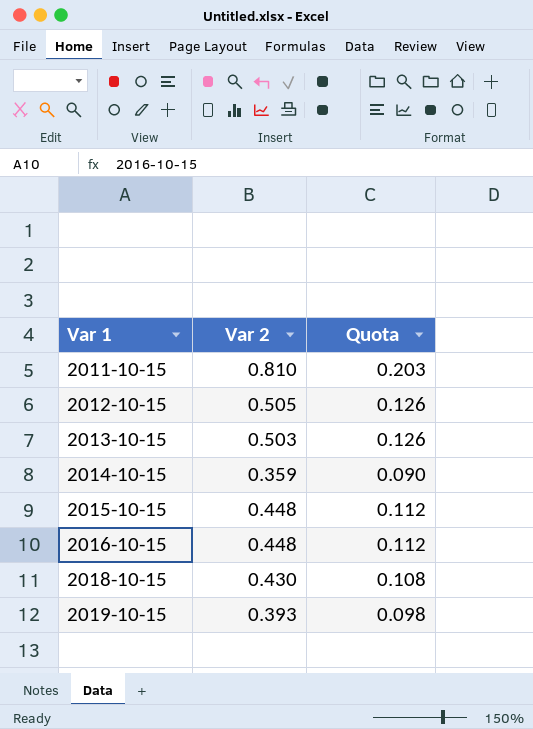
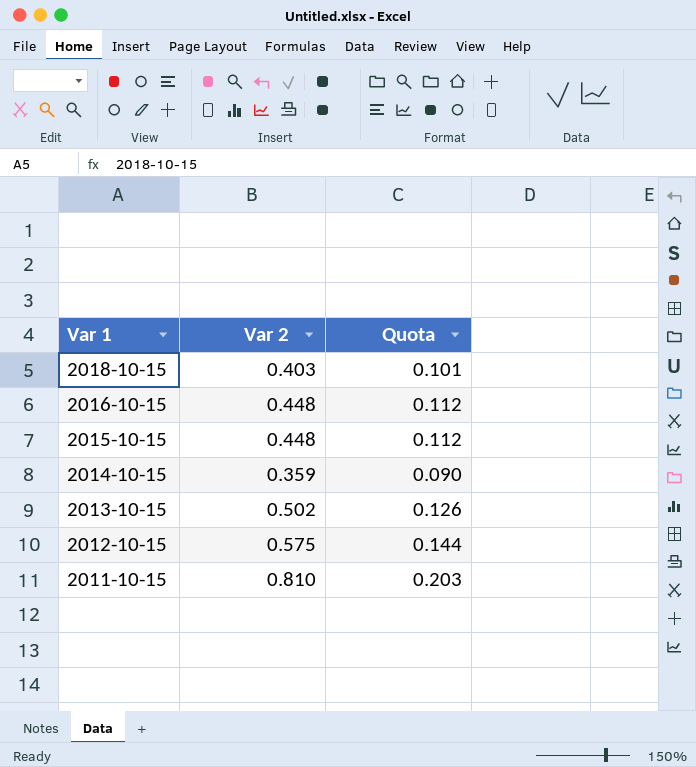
row order: Var 1 ascending -> Var 1 descending
row 2019-10-15: 0.393 | 0.098 -> none
2018-10-15 | Var 2: 0.430 -> 0.403
2018-10-15 | Quota: 0.108 -> 0.101
2013-10-15 | Var 2: 0.503 -> 0.502
2012-10-15 | Var 2: 0.505 -> 0.575
2012-10-15 | Quota: 0.126 -> 0.144

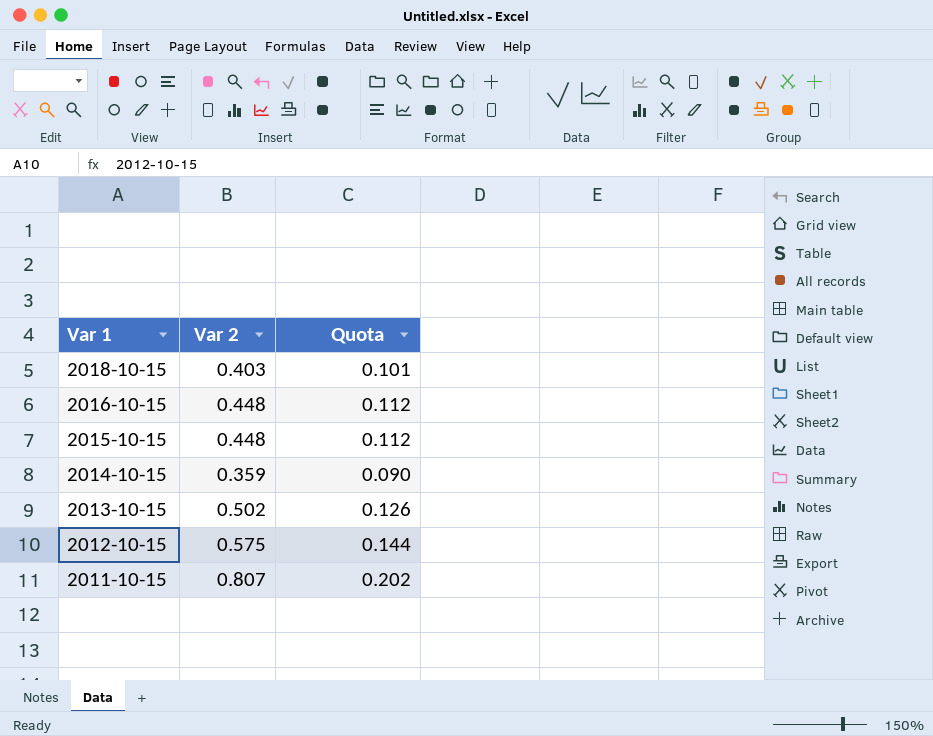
2011-10-15 | Var 2: 0.810 -> 0.807
2011-10-15 | Quota: 0.203 -> 0.202

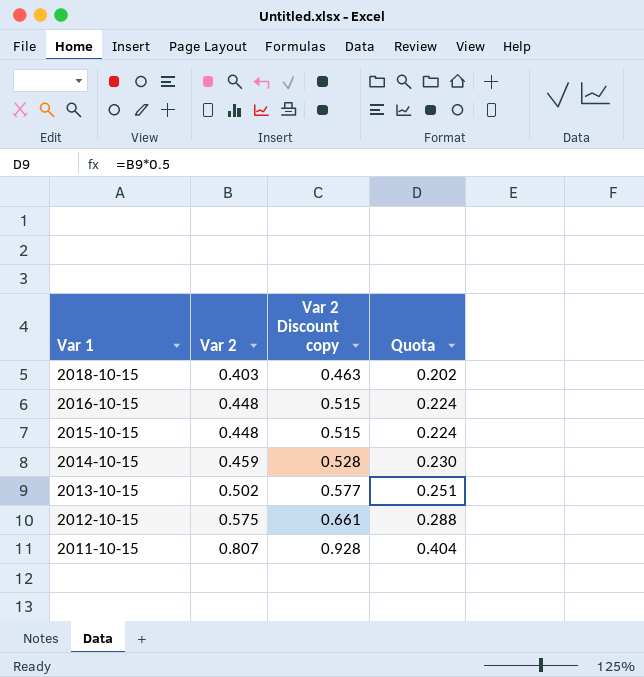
column Var 2 Discount copy | formula: none -> [Var 2] * 1.15
column Quota | formula: [Var 2] * 0.25 -> [Var 2] * 0.5
2014-10-15 | Var 2: 0.359 -> 0.459

